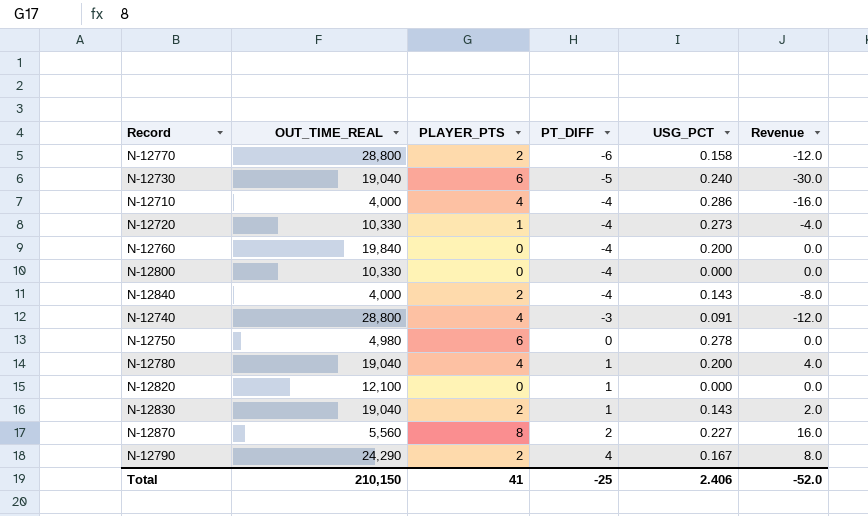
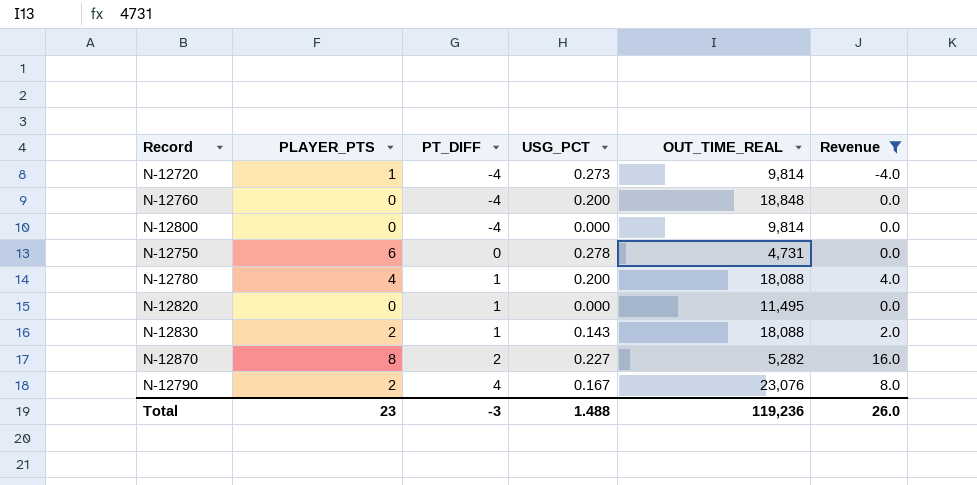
filter: none -> Revenue >= -4.0
column OUT_TIME_REAL | position: 2 -> 5
N-12720 | OUT_TIME_REAL: 10,330 -> 9,814
N-12760 | OUT_TIME_REAL: 19,840 -> 18,848
N-12800 | OUT_TIME_REAL: 10,330 -> 9,814
N-12750 | OUT_TIME_REAL: 4,980 -> 4,731
N-12780 | OUT_TIME_REAL: 19,040 -> 18,088
N-12820 | OUT_TIME_REAL: 12,100 -> 11,495
N-12830 | OUT_TIME_REAL: 19,040 -> 18,088
N-12870 | OUT_TIME_REAL: 5,560 -> 5,282
N-12790 | OUT_TIME_REAL: 24,290 -> 23,076
Total | PLAYER_PTS: 41 -> 23
Total | PT_DIFF: -25 -> -3
Total | USG_PCT: 2.406 -> 1.488
Total | OUT_TIME_REAL: 210,150 -> 119,236
Total | Revenue: -52.0 -> 26.0

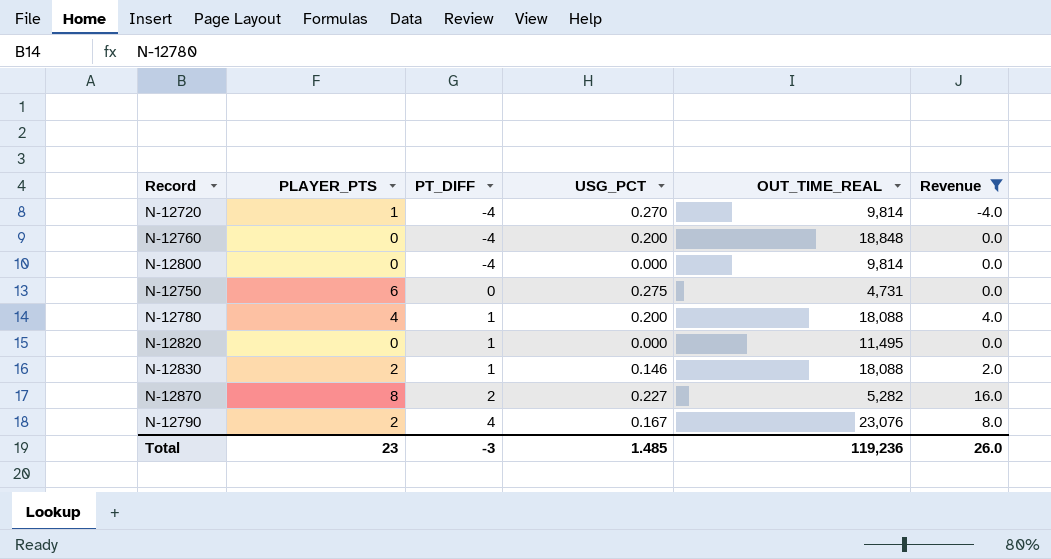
N-12720 | USG_PCT: 0.273 -> 0.270
N-12750 | USG_PCT: 0.278 -> 0.275
N-12830 | USG_PCT: 0.143 -> 0.146
Total | USG_PCT: 1.488 -> 1.485

